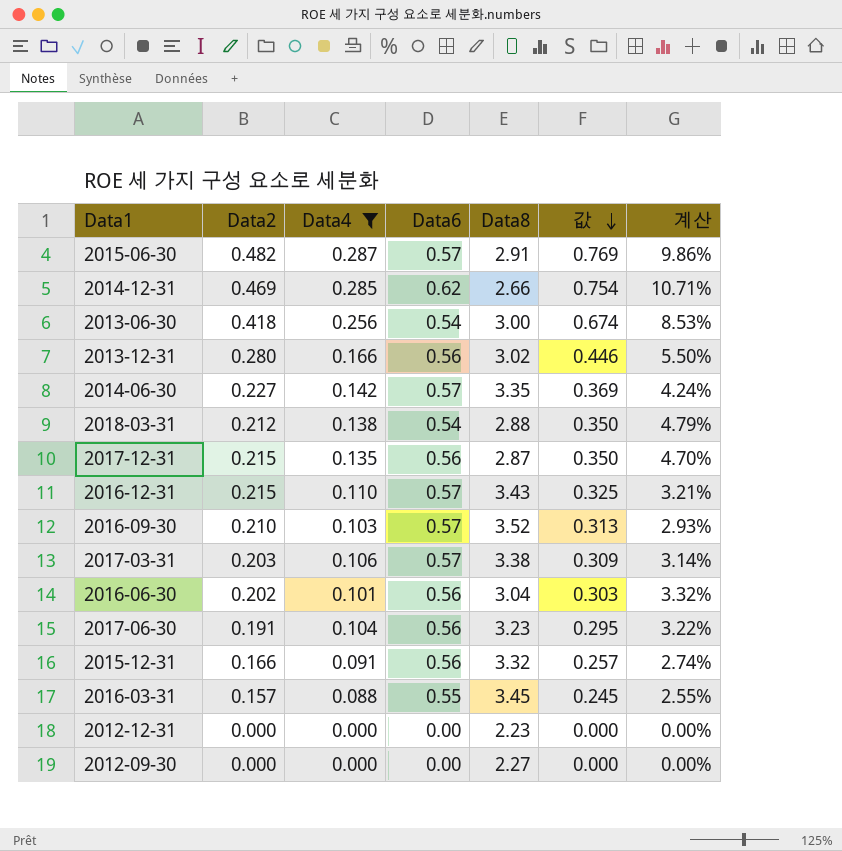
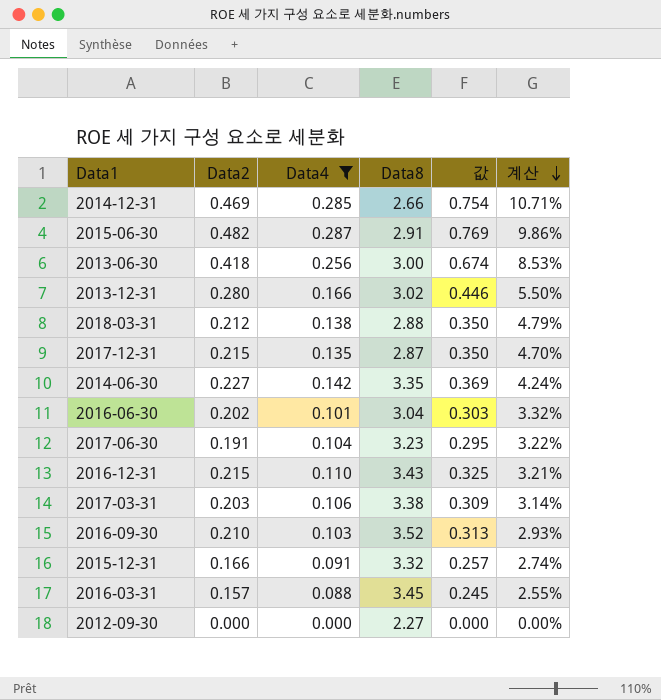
row order: 값 descending -> 계산 descending
column Data6 | position: 4 -> none
row 2012-12-31: 0.000 | 0.000 | 0.00 | 2.23 | 0.000 | 0.00% -> none

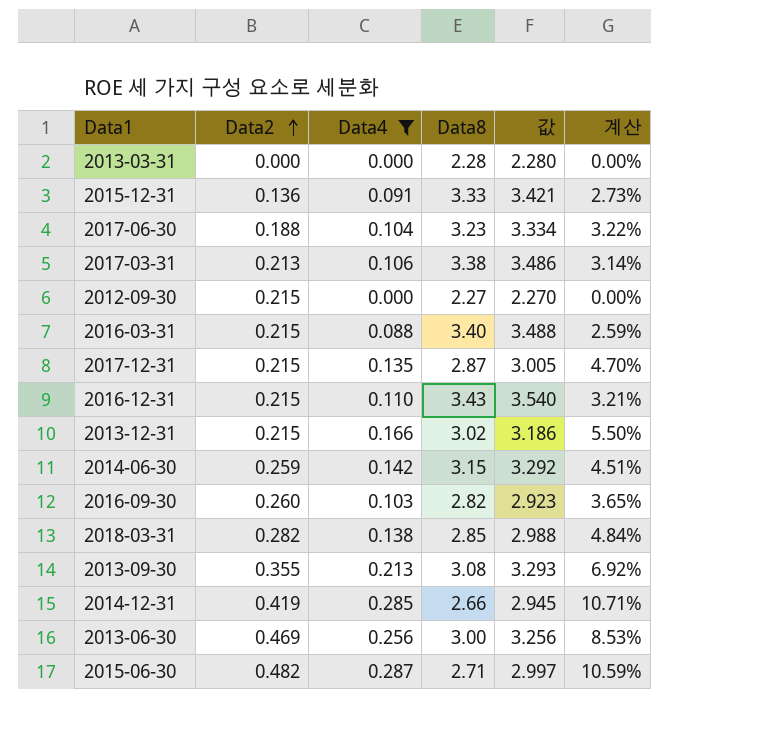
row order: 계산 descending -> Data2 ascending
column 값 | formula: [Data2] + [Data4] -> [Data4] + [Data8]
row 2016-06-30: 0.202 | 0.101 | 3.04 | 0.303 | 3.32% -> none
row 2013-03-31: none -> 0.000 | 0.000 | 2.28 | 2.280 | 0.00%
2015-12-31 | Data2: 0.166 -> 0.136
2015-12-31 | Data8: 3.32 -> 3.33
2015-12-31 | 계산: 2.74% -> 2.73%
2017-06-30 | Data2: 0.191 -> 0.188
2017-03-31 | Data2: 0.203 -> 0.213
2012-09-30 | Data2: 0.000 -> 0.215
2016-03-31 | Data2: 0.157 -> 0.215
2016-03-31 | Data8: 3.45 -> 3.40
2016-03-31 | 계산: 2.55% -> 2.59%
2013-12-31 | Data2: 0.280 -> 0.215
2014-06-30 | Data2: 0.227 -> 0.259
2014-06-30 | Data8: 3.35 -> 3.15
2014-06-30 | 계산: 4.24% -> 4.51%
2016-09-30 | Data2: 0.210 -> 0.260
2016-09-30 | Data8: 3.52 -> 2.82
2016-09-30 | 계산: 2.93% -> 3.65%
2018-03-31 | Data2: 0.212 -> 0.282
2018-03-31 | Data8: 2.88 -> 2.85
2018-03-31 | 계산: 4.79% -> 4.84%
row 2013-09-30: none -> 0.355 | 0.213 | 3.08 | 3.293 | 6.92%
2014-12-31 | Data2: 0.469 -> 0.419
2013-06-30 | Data2: 0.418 -> 0.469
2015-06-30 | Data8: 2.91 -> 2.71
2015-06-30 | 계산: 9.86% -> 10.59%

